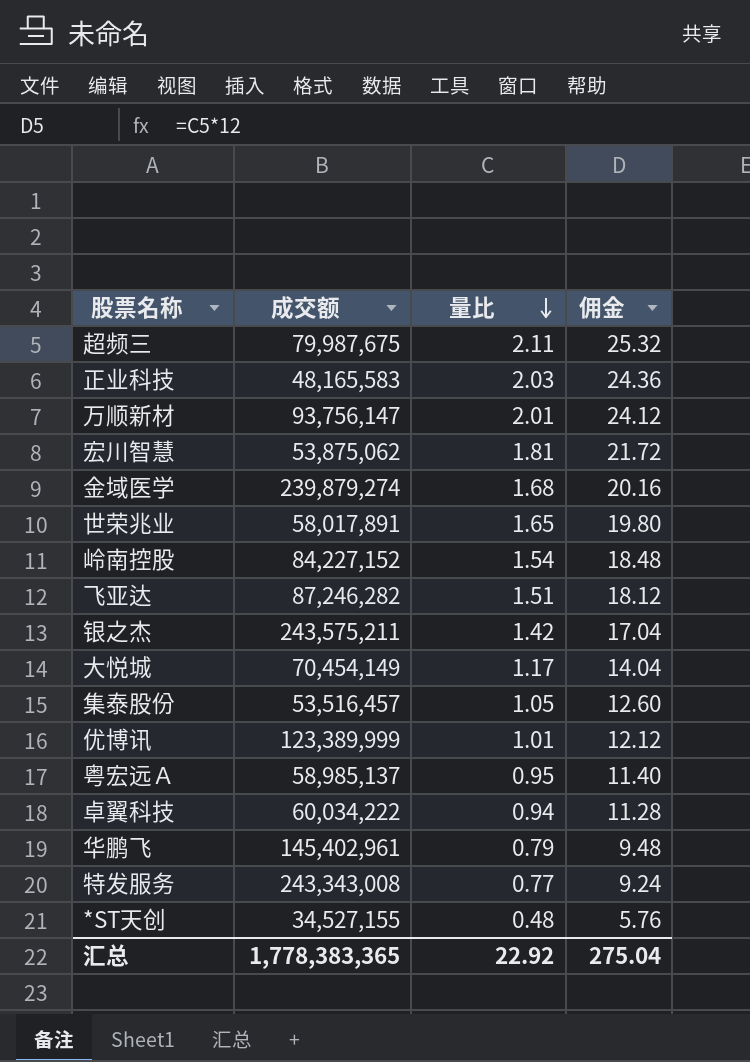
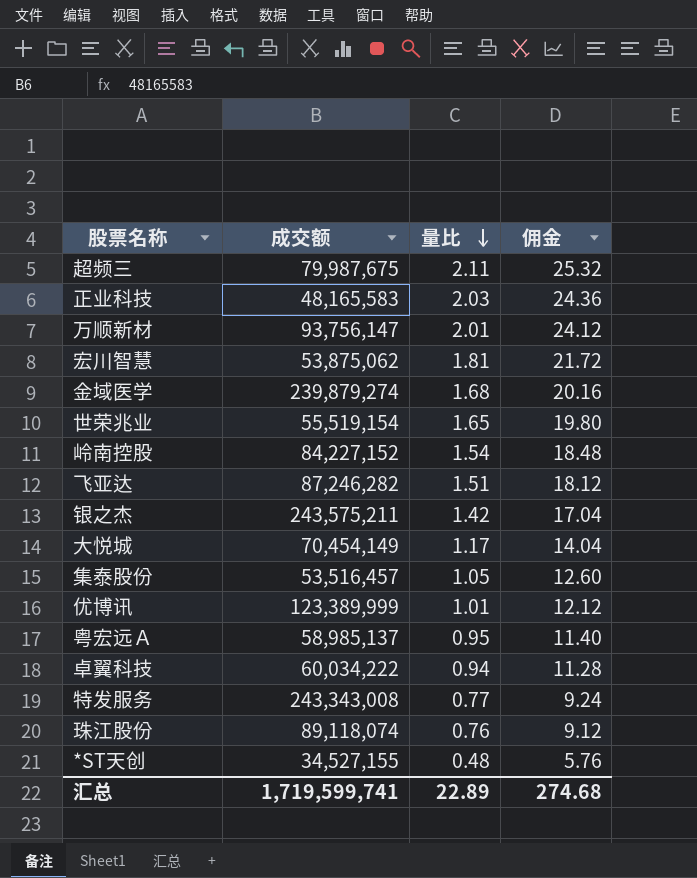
row 华鹏飞: 145,402,961 | 0.79 | 9.48 -> none
世荣兆业 | 成交额: 58,017,891 -> 55,519,154
row 珠江股份: none -> 89,118,074 | 0.76 | 9.12
汇总 | 成交额: 1,778,383,365 -> 1,719,599,741
汇总 | 量比: 22.92 -> 22.89
汇总 | 佣金: 275.04 -> 274.68

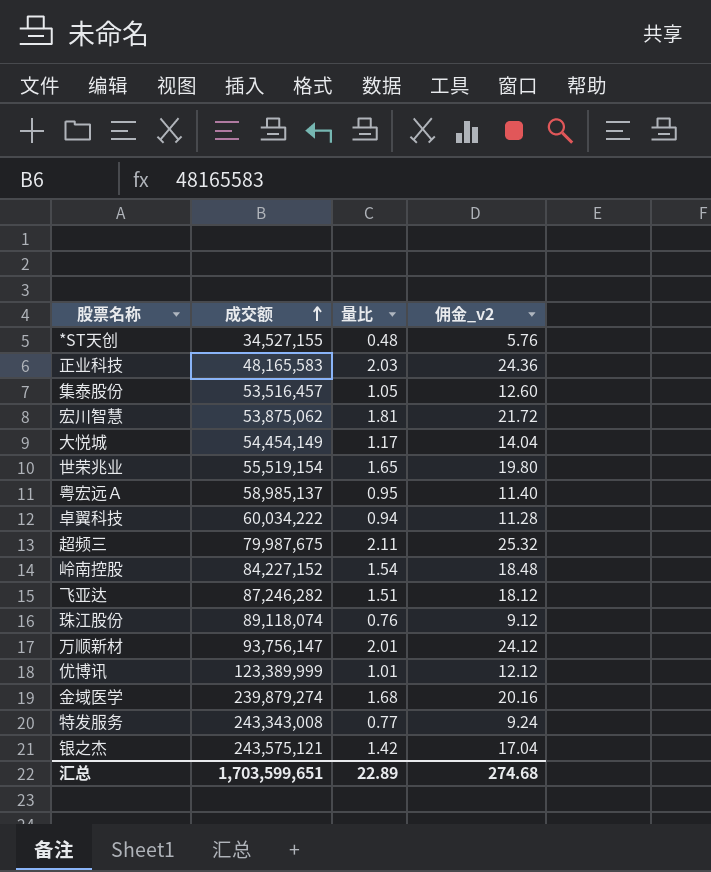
row order: 量比 descending -> 成交额 ascending
column name: 佣金 -> 佣金_v2
大悦城 | 成交额: 70,454,149 -> 54,454,149
银之杰 | 成交额: 243,575,211 -> 243,575,121
汇总 | 成交额: 1,719,599,741 -> 1,703,599,651

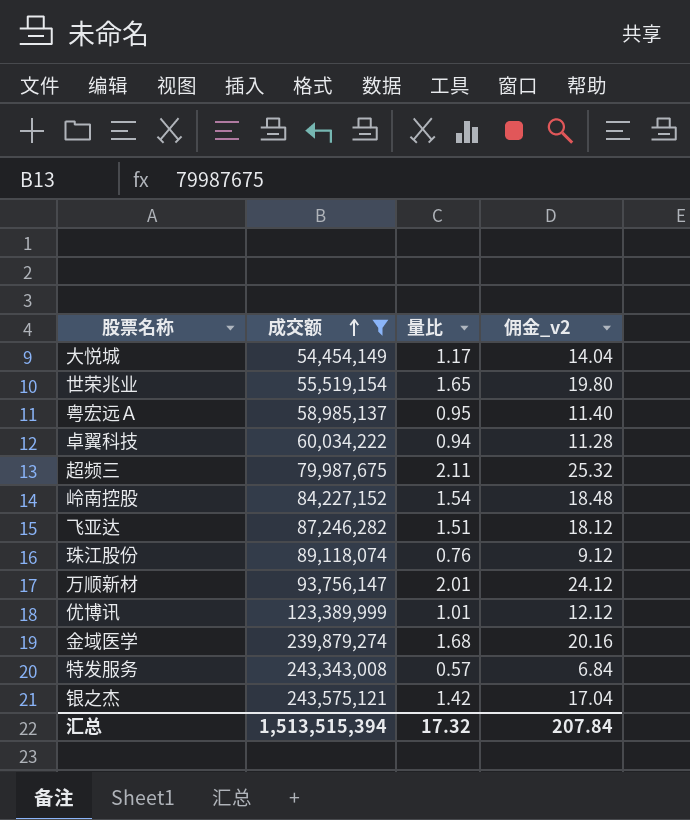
filter: none -> 成交额 >= 54,454,149
特发服务 | 量比: 0.77 -> 0.57
特发服务 | 佣金_v2: 9.24 -> 6.84
汇总 | 成交额: 1,703,599,651 -> 1,513,515,394
汇总 | 量比: 22.89 -> 17.32
汇总 | 佣金_v2: 274.68 -> 207.84

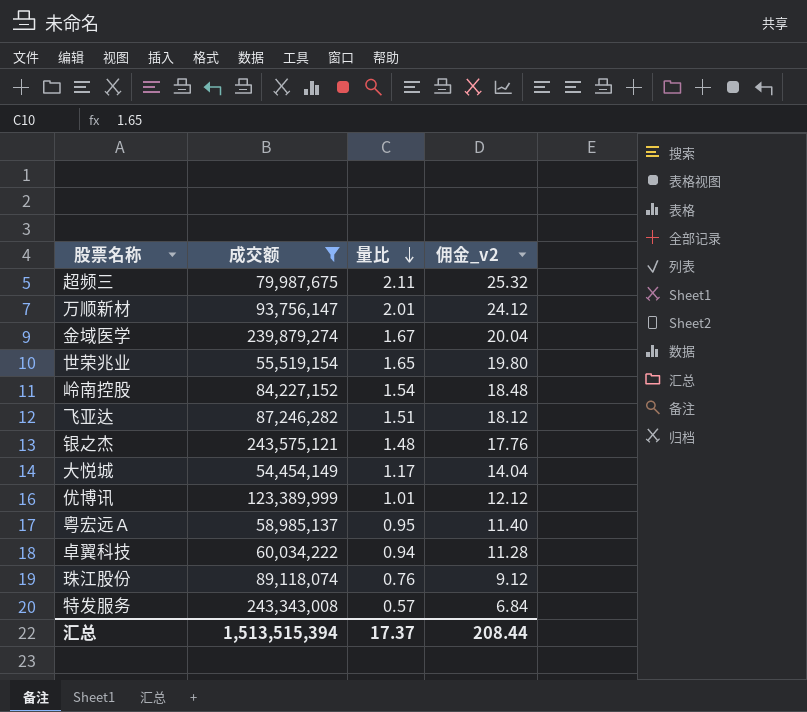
row order: 成交额 ascending -> 量比 descending
金域医学 | 量比: 1.68 -> 1.67
金域医学 | 佣金_v2: 20.16 -> 20.04
银之杰 | 量比: 1.42 -> 1.48
银之杰 | 佣金_v2: 17.04 -> 17.76
汇总 | 量比: 17.32 -> 17.37
汇总 | 佣金_v2: 207.84 -> 208.44

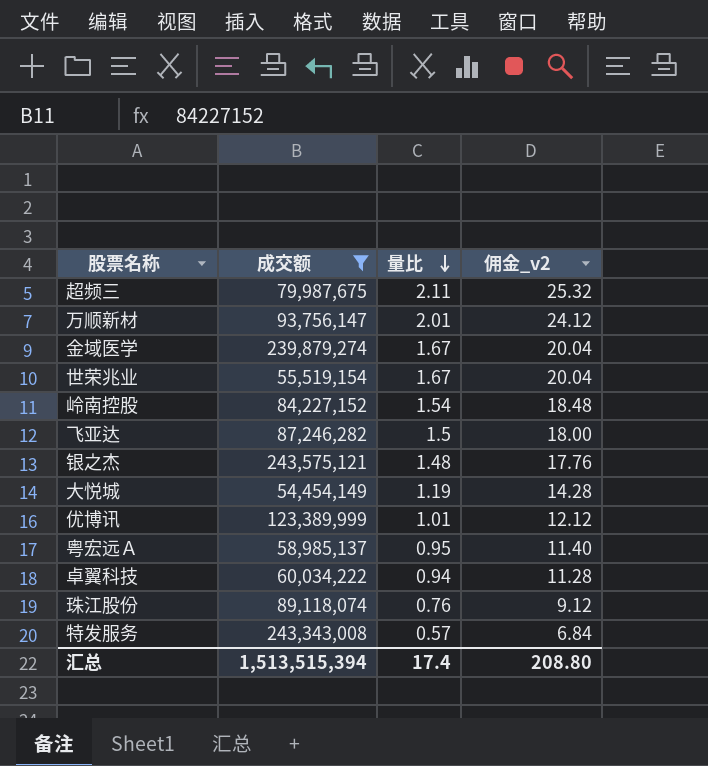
世荣兆业 | 量比: 1.65 -> 1.67
世荣兆业 | 佣金_v2: 19.80 -> 20.04
飞亚达 | 量比: 1.51 -> 1.5
飞亚达 | 佣金_v2: 18.12 -> 18.00
大悦城 | 量比: 1.17 -> 1.19
大悦城 | 佣金_v2: 14.04 -> 14.28
汇总 | 量比: 17.37 -> 17.4
汇总 | 佣金_v2: 208.44 -> 208.80

